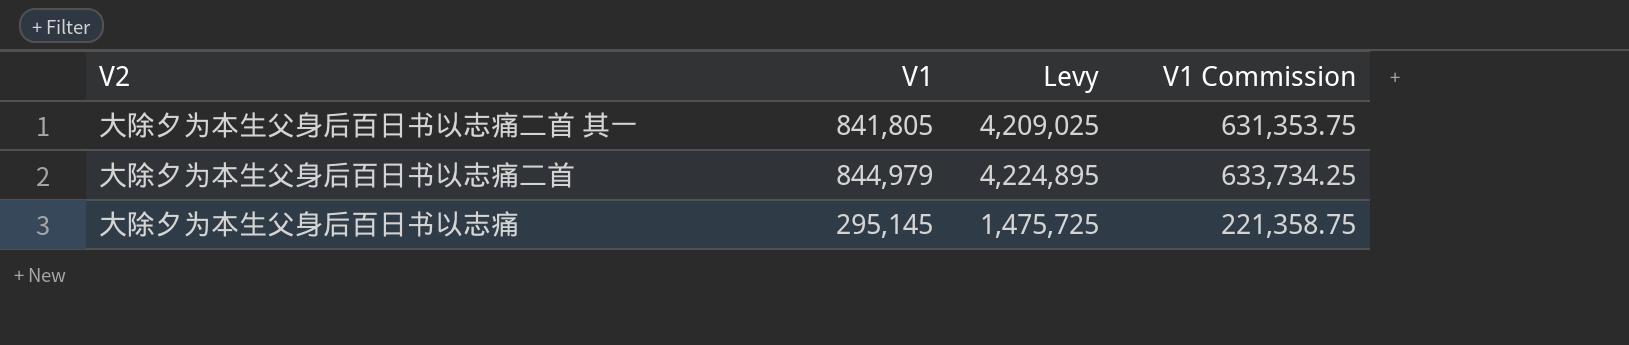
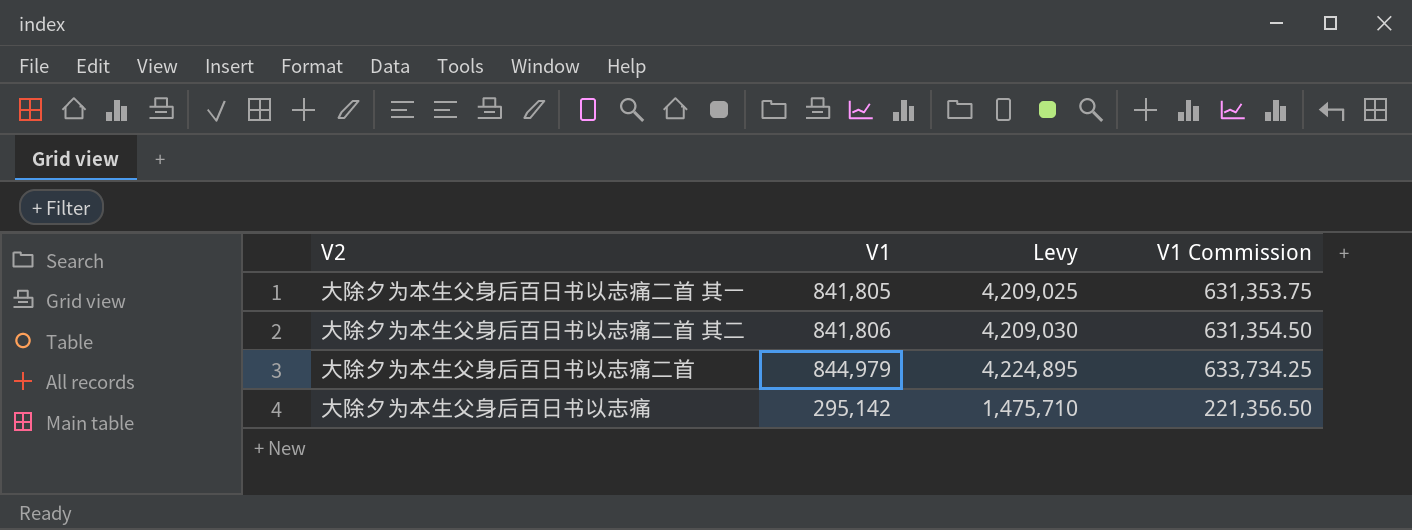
row 大除夕为本生父身后百日书以志痛二首 其二: none -> 841,806 | 4,209,030 | 631,354.50
大除夕为本生父身后百日书以志痛 | V1: 295,145 -> 295,142
大除夕为本生父身后百日书以志痛 | Levy: 1,475,725 -> 1,475,710
大除夕为本生父身后百日书以志痛 | V1 Commission: 221,358.75 -> 221,356.50

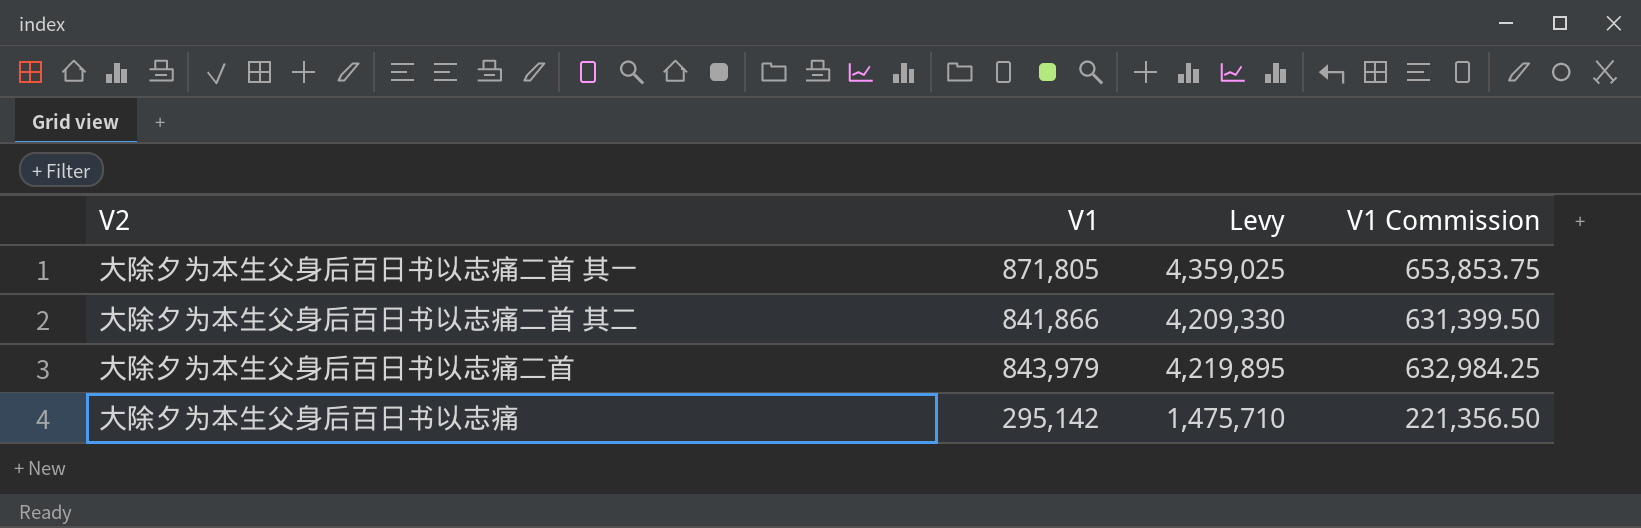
大除夕为本生父身后百日书以志痛二首 其一 | V1: 841,805 -> 871,805
大除夕为本生父身后百日书以志痛二首 其一 | Levy: 4,209,025 -> 4,359,025
大除夕为本生父身后百日书以志痛二首 其一 | V1 Commission: 631,353.75 -> 653,853.75
大除夕为本生父身后百日书以志痛二首 其二 | V1: 841,806 -> 841,866
大除夕为本生父身后百日书以志痛二首 其二 | Levy: 4,209,030 -> 4,209,330
大除夕为本生父身后百日书以志痛二首 其二 | V1 Commission: 631,354.50 -> 631,399.50
大除夕为本生父身后百日书以志痛二首 | V1: 844,979 -> 843,979
大除夕为本生父身后百日书以志痛二首 | Levy: 4,224,895 -> 4,219,895
大除夕为本生父身后百日书以志痛二首 | V1 Commission: 633,734.25 -> 632,984.25

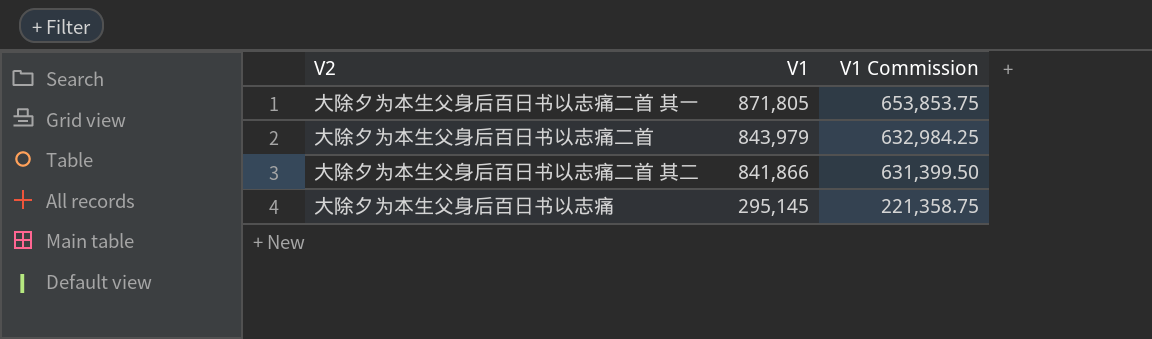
row order: none -> V1 descending
column Levy | formula: [V1] * 5 -> none
大除夕为本生父身后百日书以志痛 | V1: 295,142 -> 295,145
大除夕为本生父身后百日书以志痛 | V1 Commission: 221,356.50 -> 221,358.75

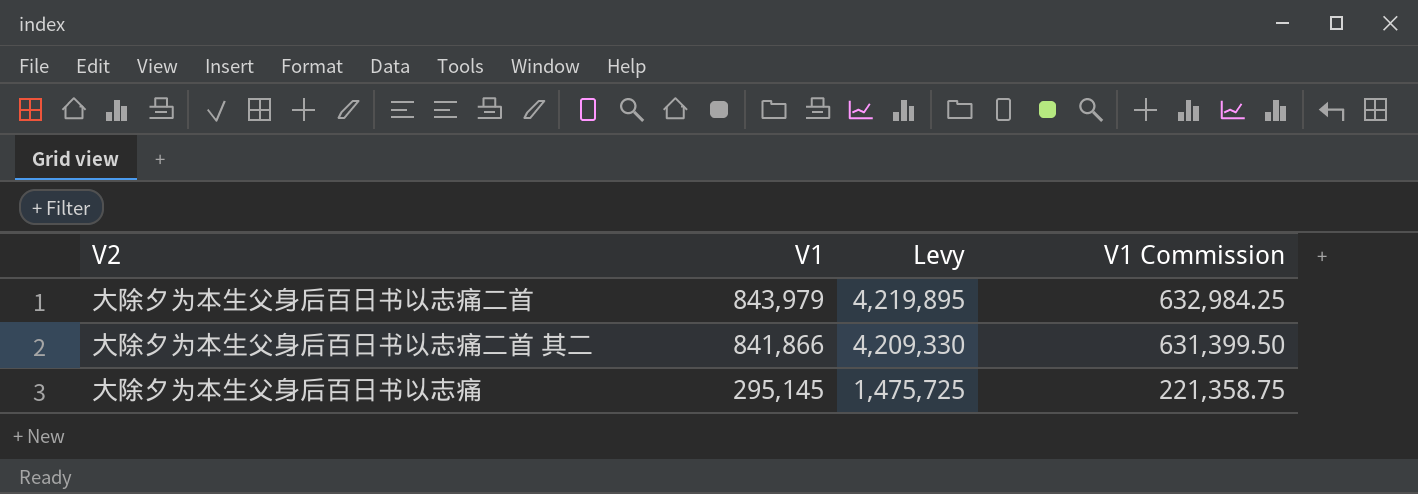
column Levy | formula: none -> [V1] * 5
row 大除夕为本生父身后百日书以志痛二首 其一: 871,805 | 653,853.75 -> none

